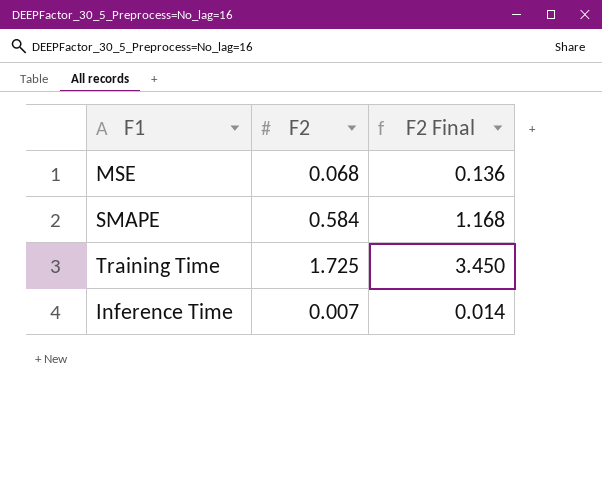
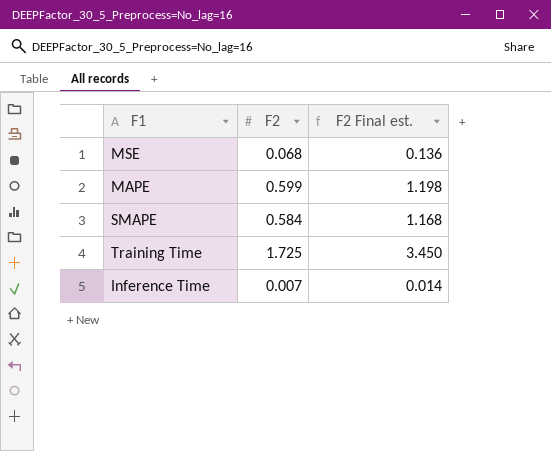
column name: F2 Final -> F2 Final est.
row MAPE: none -> 0.599 | 1.198

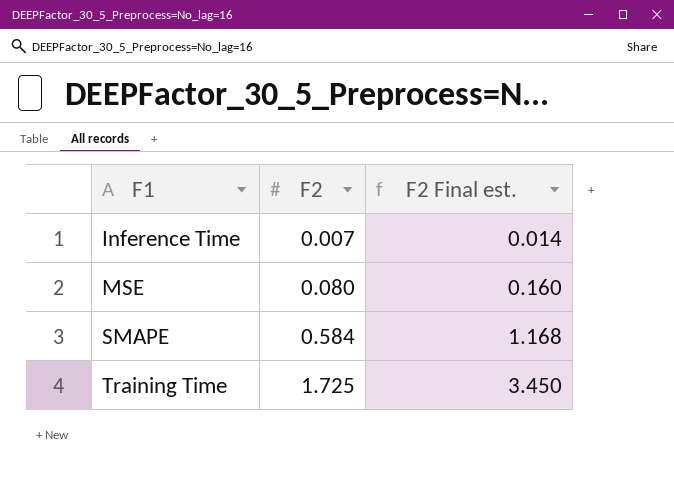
row order: none -> F1 ascending
row MAPE: 0.599 | 1.198 -> none
MSE | F2: 0.068 -> 0.080
MSE | F2 Final est.: 0.136 -> 0.160

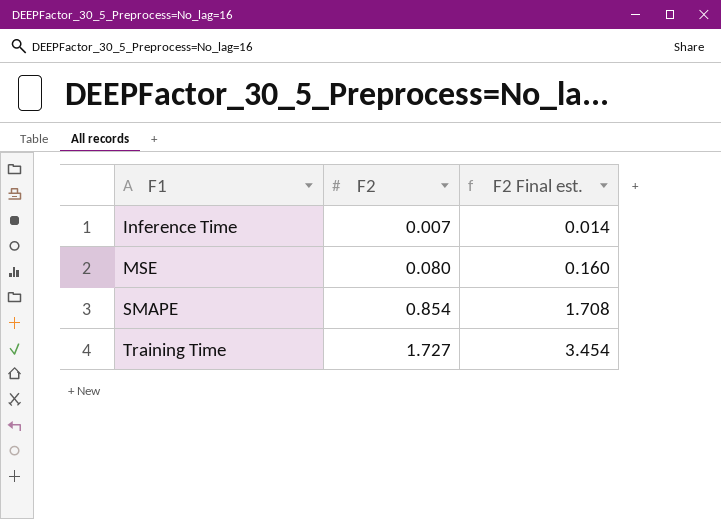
SMAPE | F2: 0.584 -> 0.854
SMAPE | F2 Final est.: 1.168 -> 1.708
Training Time | F2: 1.725 -> 1.727
Training Time | F2 Final est.: 3.450 -> 3.454

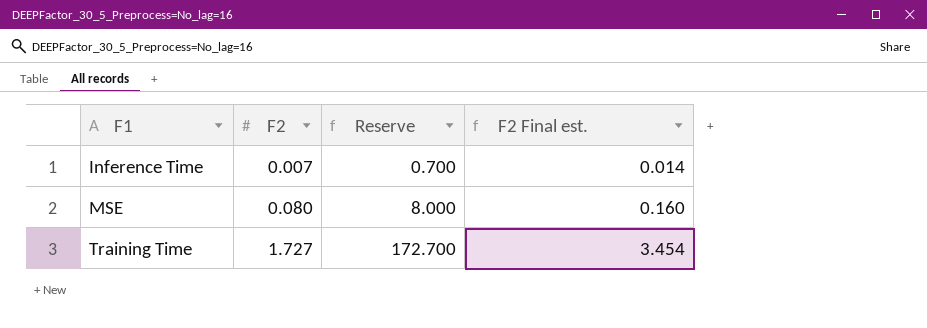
column Reserve | formula: none -> [F2] * 100
row SMAPE: 0.854 | 1.708 -> none

